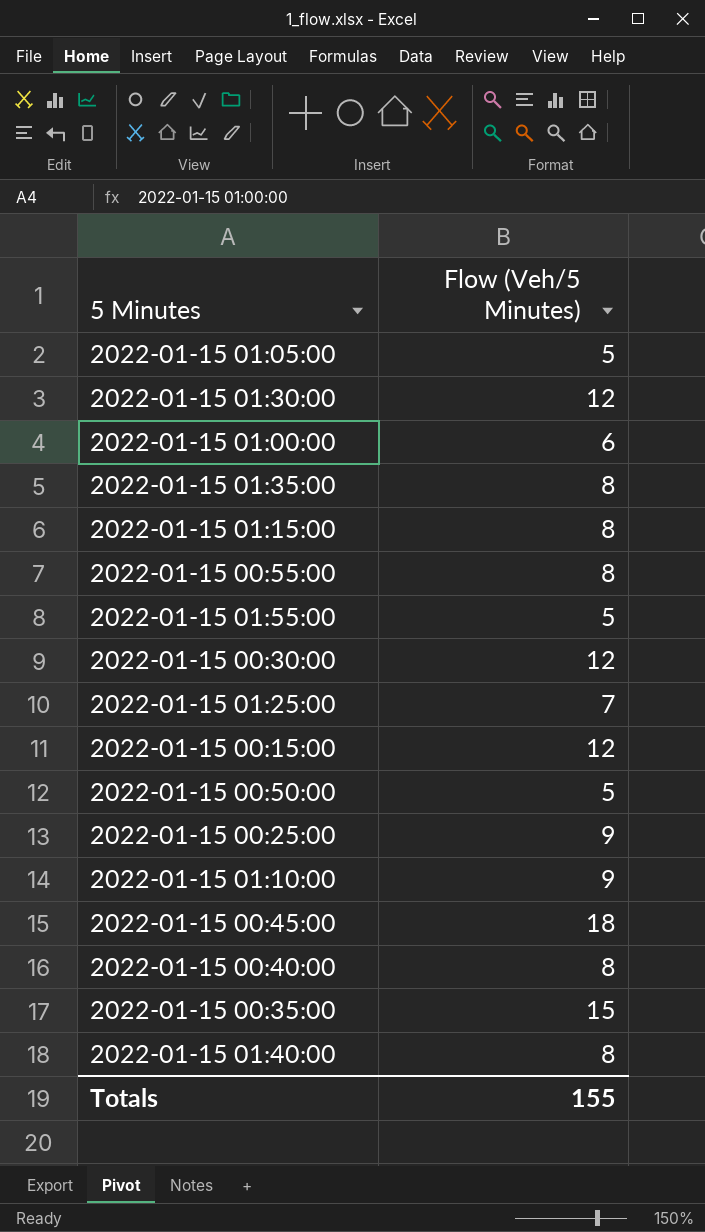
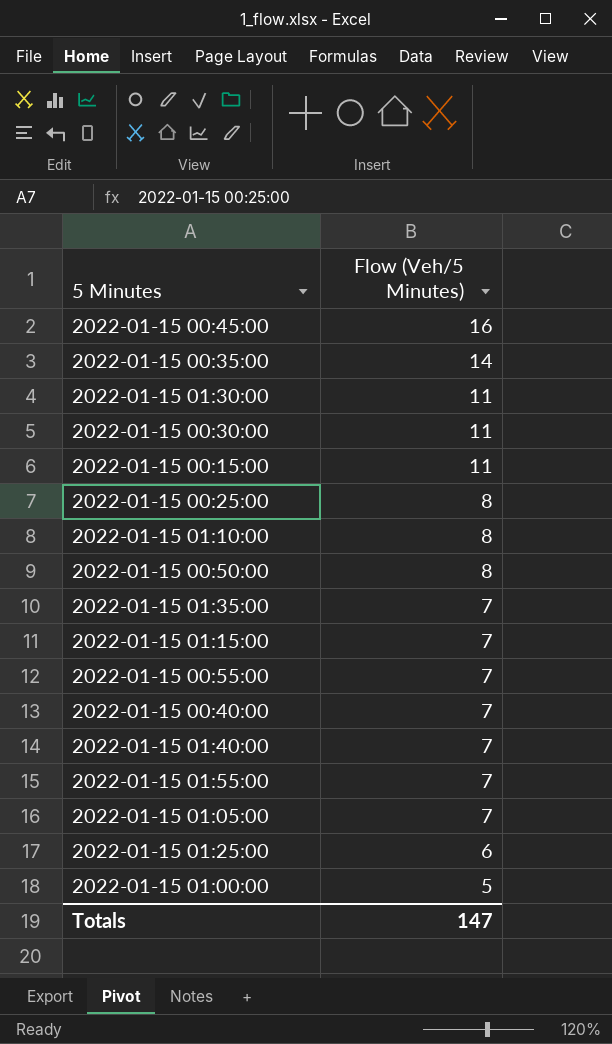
row order: none -> Flow (Veh/5 Minutes) descending
2022-01-15 00:45:00 | Flow (Veh/5 Minutes): 18 -> 16
2022-01-15 00:35:00 | Flow (Veh/5 Minutes): 15 -> 14
2022-01-15 01:30:00 | Flow (Veh/5 Minutes): 12 -> 11
2022-01-15 00:30:00 | Flow (Veh/5 Minutes): 12 -> 11
2022-01-15 00:15:00 | Flow (Veh/5 Minutes): 12 -> 11
2022-01-15 00:25:00 | Flow (Veh/5 Minutes): 9 -> 8
2022-01-15 01:10:00 | Flow (Veh/5 Minutes): 9 -> 8
2022-01-15 00:50:00 | Flow (Veh/5 Minutes): 5 -> 8
2022-01-15 01:35:00 | Flow (Veh/5 Minutes): 8 -> 7
2022-01-15 01:15:00 | Flow (Veh/5 Minutes): 8 -> 7
2022-01-15 00:55:00 | Flow (Veh/5 Minutes): 8 -> 7
2022-01-15 00:40:00 | Flow (Veh/5 Minutes): 8 -> 7
2022-01-15 01:40:00 | Flow (Veh/5 Minutes): 8 -> 7
2022-01-15 01:55:00 | Flow (Veh/5 Minutes): 5 -> 7
2022-01-15 01:05:00 | Flow (Veh/5 Minutes): 5 -> 7
2022-01-15 01:25:00 | Flow (Veh/5 Minutes): 7 -> 6
2022-01-15 01:00:00 | Flow (Veh/5 Minutes): 6 -> 5
Totals | Flow (Veh/5 Minutes): 155 -> 147

